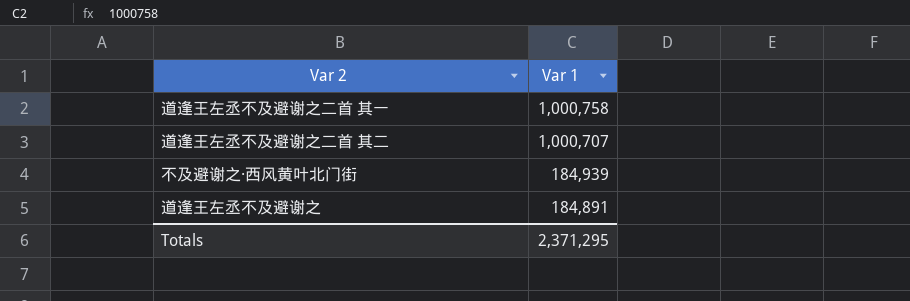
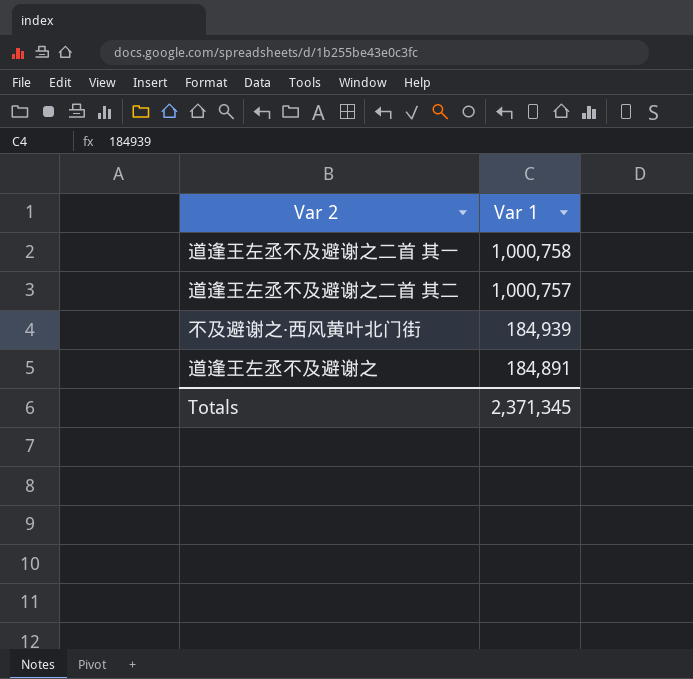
道逢王左丞不及避谢之二首 其二 | Var 1: 1,000,707 -> 1,000,757
Totals | Var 1: 2,371,295 -> 2,371,345

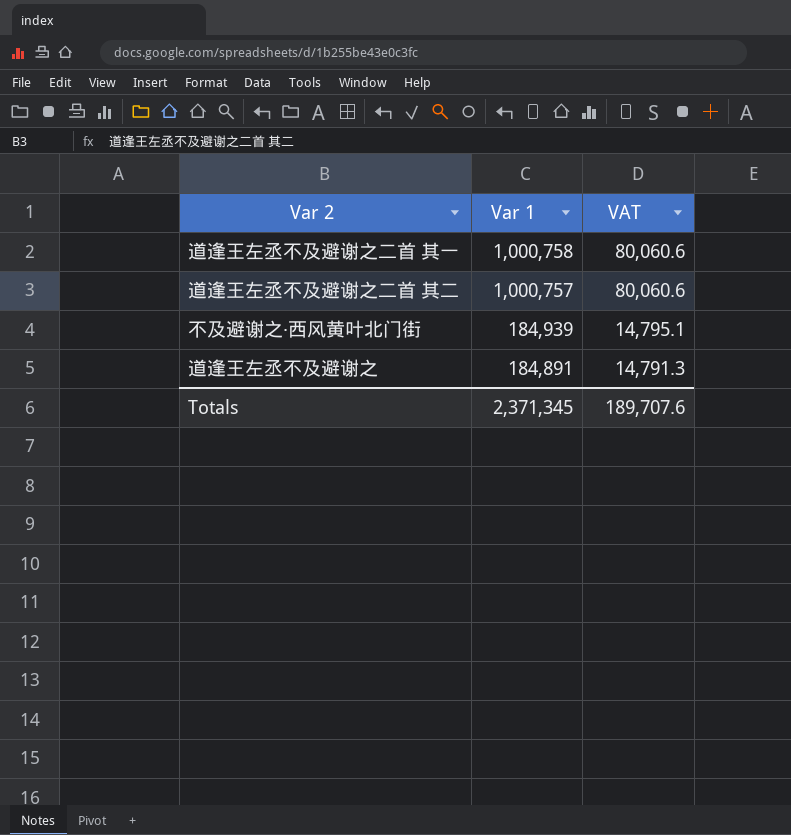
column VAT | formula: none -> [Var 1] * 0.08

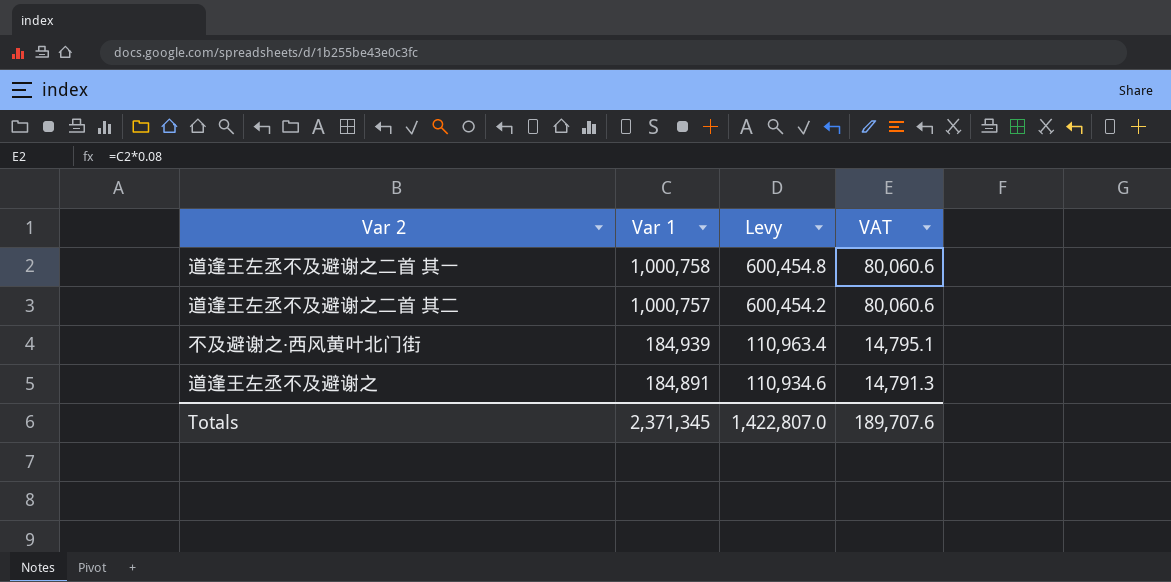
column Levy | formula: none -> [Var 1] * 0.6

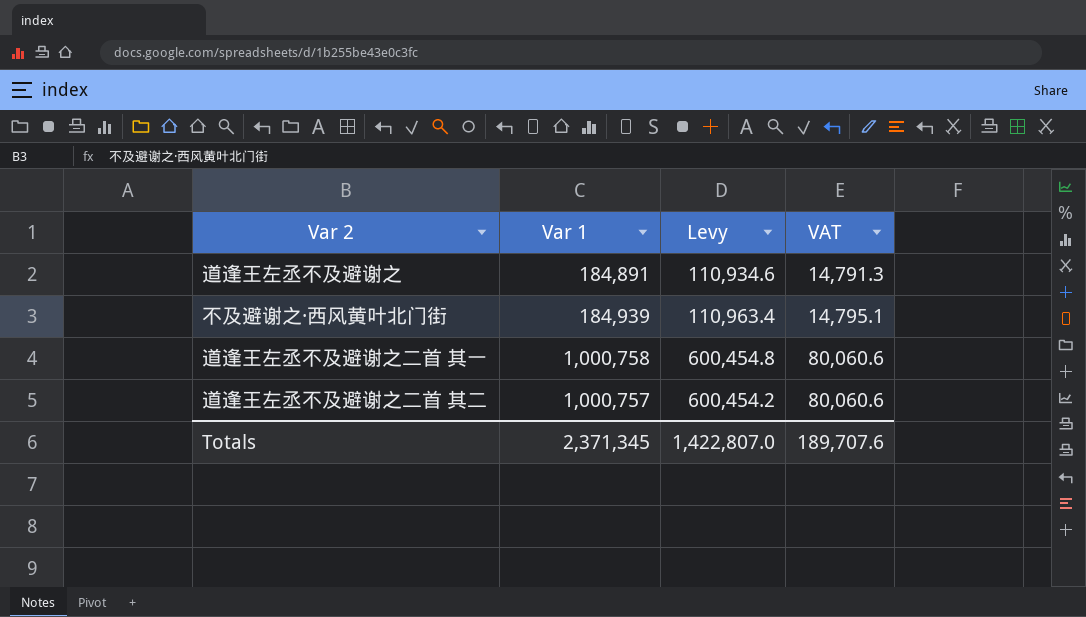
row order: Var 1 descending -> VAT ascending

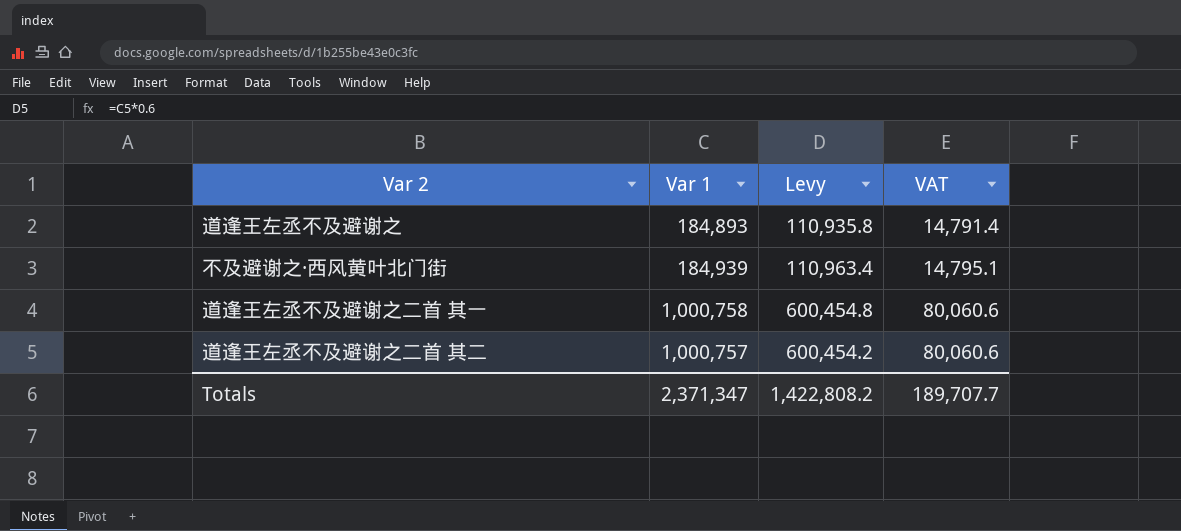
道逢王左丞不及避谢之 | Var 1: 184,891 -> 184,893
道逢王左丞不及避谢之 | Levy: 110,934.6 -> 110,935.8
道逢王左丞不及避谢之 | VAT: 14,791.3 -> 14,791.4
Totals | Var 1: 2,371,345 -> 2,371,347
Totals | Levy: 1,422,807.0 -> 1,422,808.2
Totals | VAT: 189,707.6 -> 189,707.7

